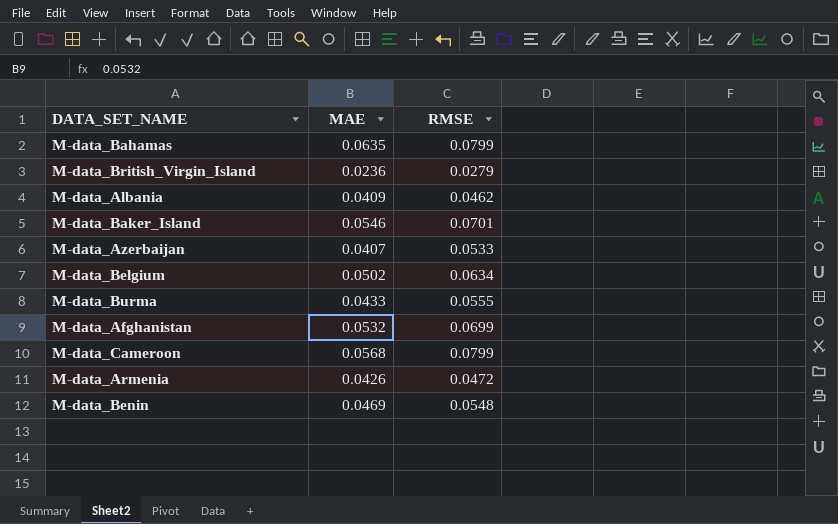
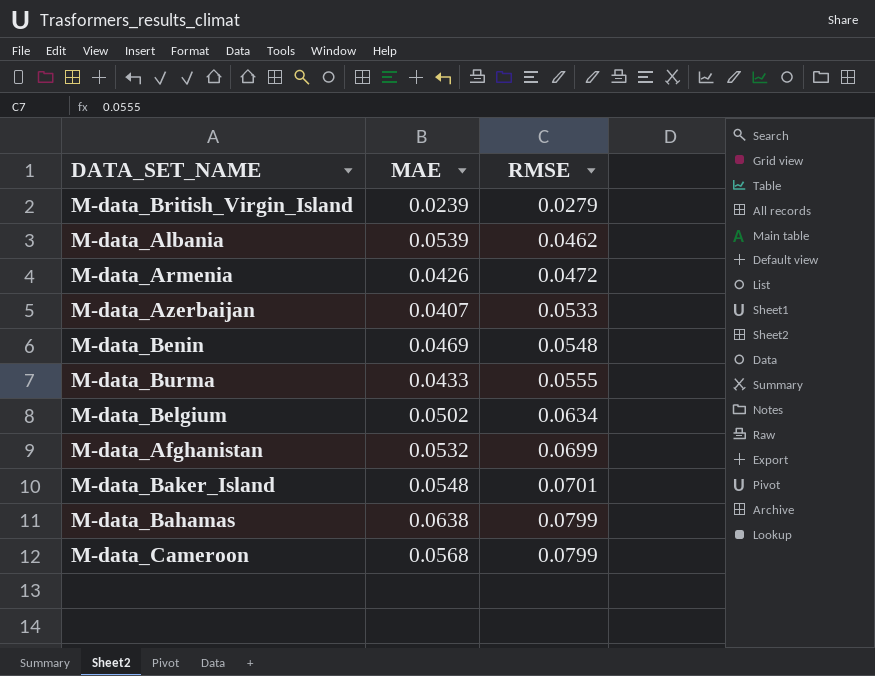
row order: none -> RMSE ascending
M-data_British_Virgin_Island | MAE: 0.0236 -> 0.0239
M-data_Albania | MAE: 0.0409 -> 0.0539
M-data_Baker_Island | MAE: 0.0546 -> 0.0548
M-data_Bahamas | MAE: 0.0635 -> 0.0638

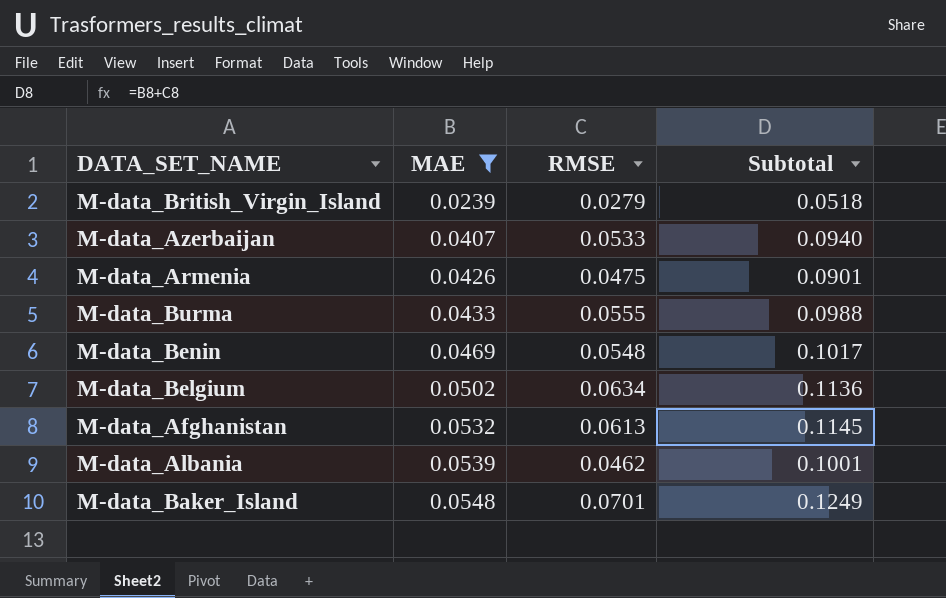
filter: none -> MAE <= 0.0548
row order: RMSE ascending -> MAE ascending
column Subtotal | formula: none -> [MAE] + [RMSE]
M-data_Armenia | RMSE: 0.0472 -> 0.0475
M-data_Afghanistan | RMSE: 0.0699 -> 0.0613

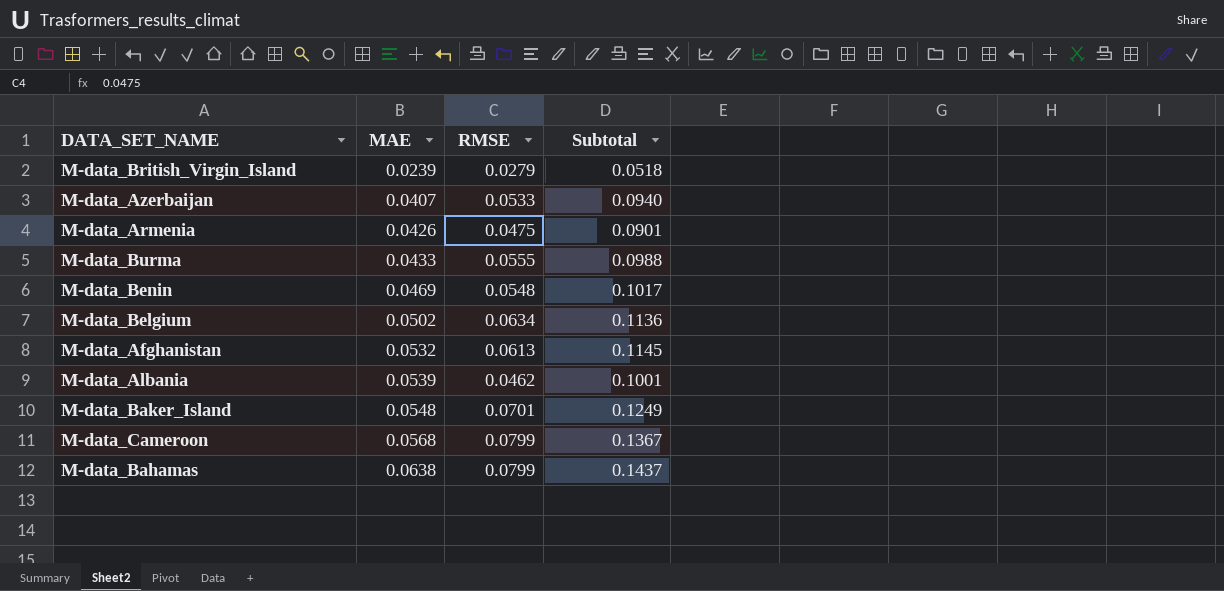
filter: MAE <= 0.0548 -> none

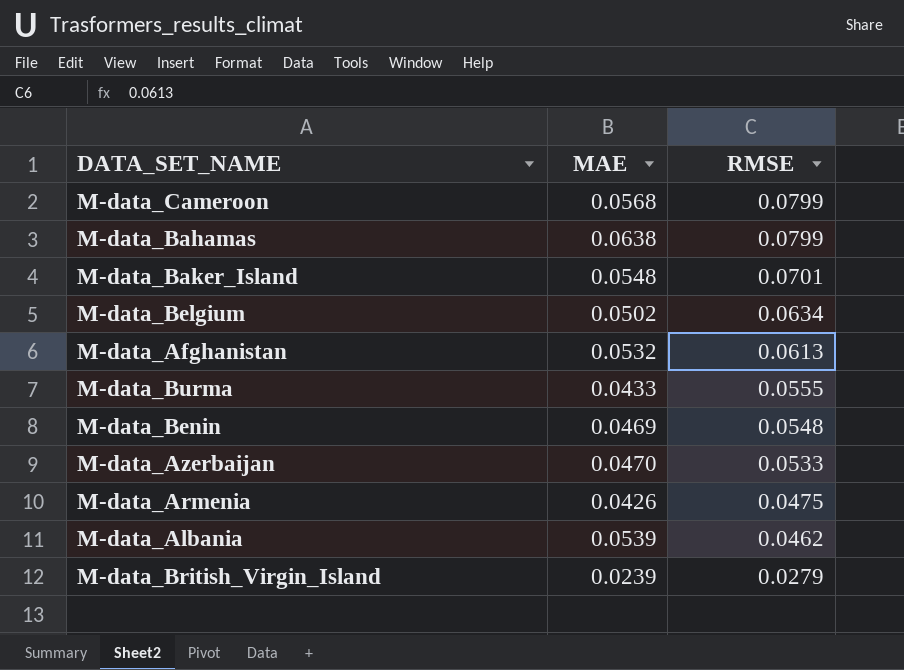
row order: MAE ascending -> RMSE descending
column Subtotal | formula: [MAE] + [RMSE] -> none
M-data_Azerbaijan | MAE: 0.0407 -> 0.0470

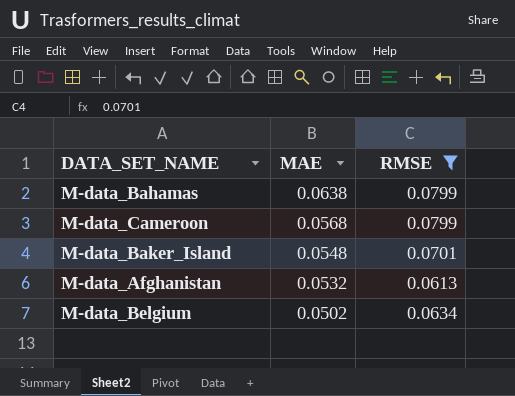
filter: none -> RMSE >= 0.0613
row order: RMSE descending -> MAE descending

